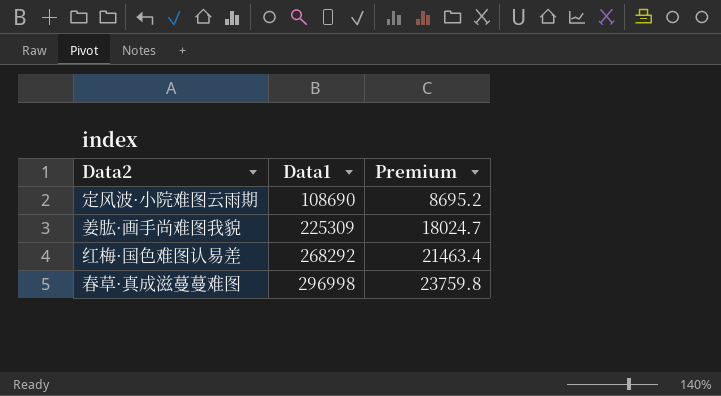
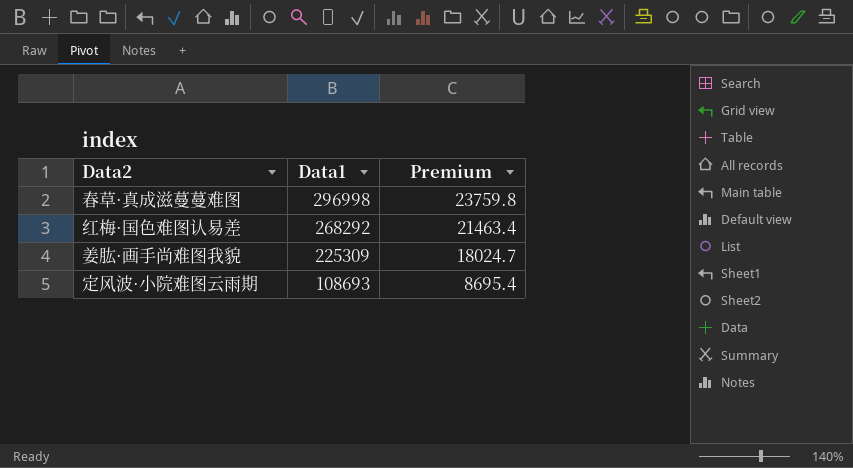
row order: Data1 ascending -> Data1 descending
定风波·小院难图云雨期 | Data1: 108690 -> 108693
定风波·小院难图云雨期 | Premium: 8695.2 -> 8695.4

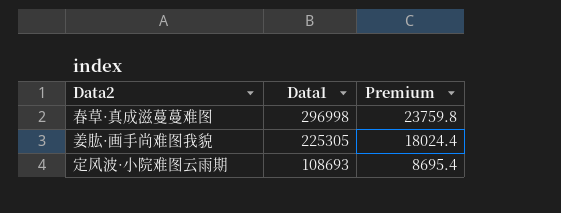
row 红梅·国色难图认易差: 268292 | 21463.4 -> none
姜肱·画手尚难图我貌 | Data1: 225309 -> 225305
姜肱·画手尚难图我貌 | Premium: 18024.7 -> 18024.4

